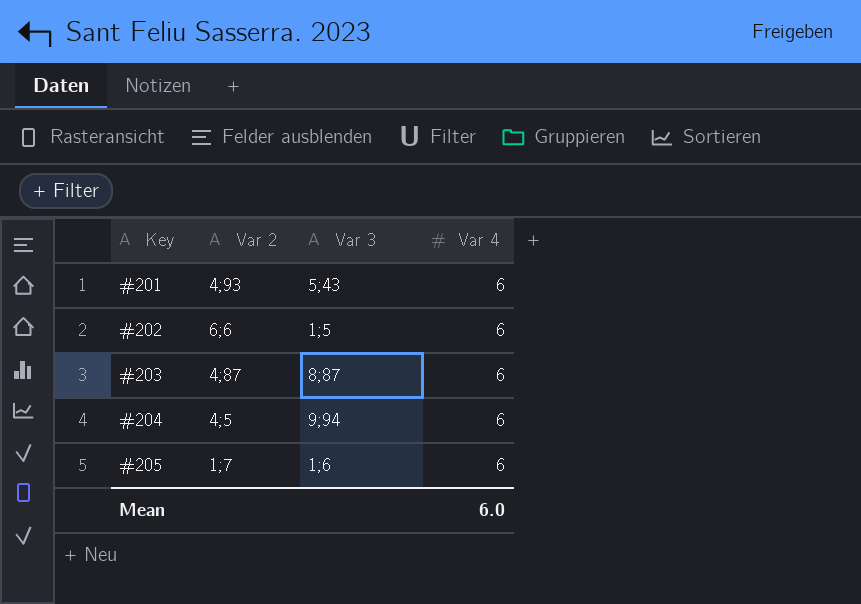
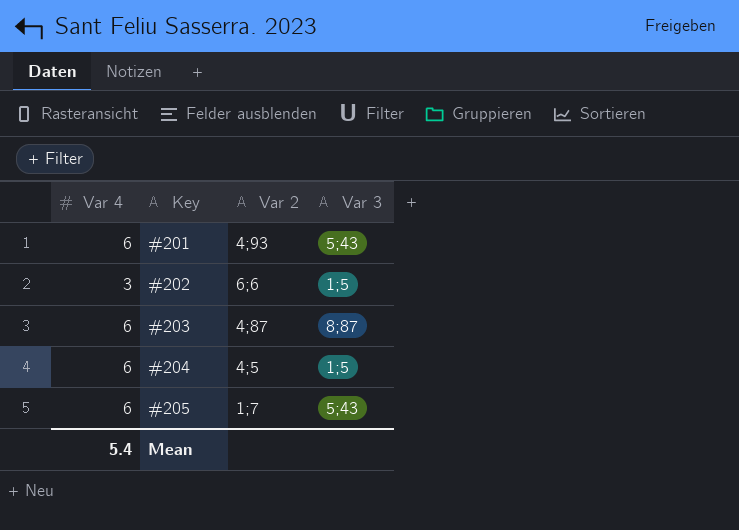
column Var 4 | position: 4 -> 1
#202 | Var 4: 6 -> 3
#204 | Var 3: 9;94 -> 1;5
#205 | Var 3: 1;6 -> 5;43
Mean | Var 4: 6.0 -> 5.4

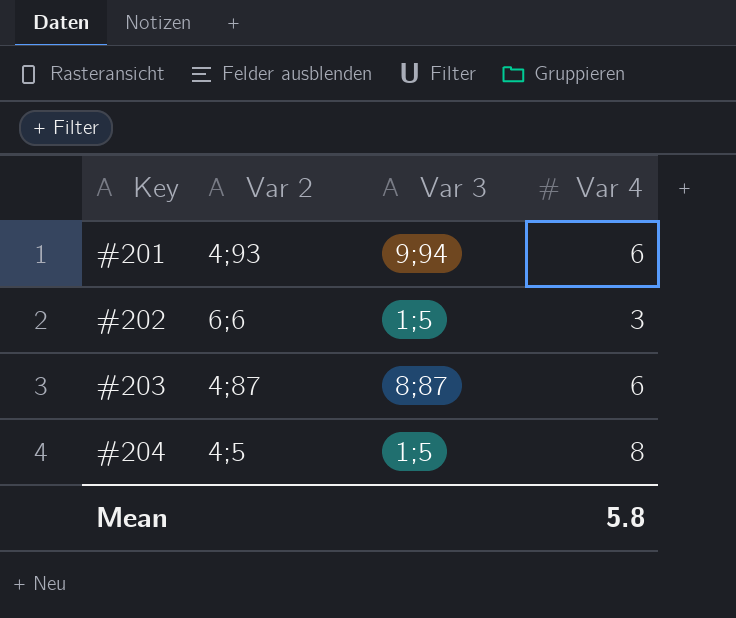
column Var 4 | position: 1 -> 4
row #205: 6 | 1;7 | 5;43 -> none
#201 | Var 3: 5;43 -> 9;94
#204 | Var 4: 6 -> 8
Mean | Var 4: 5.4 -> 5.8

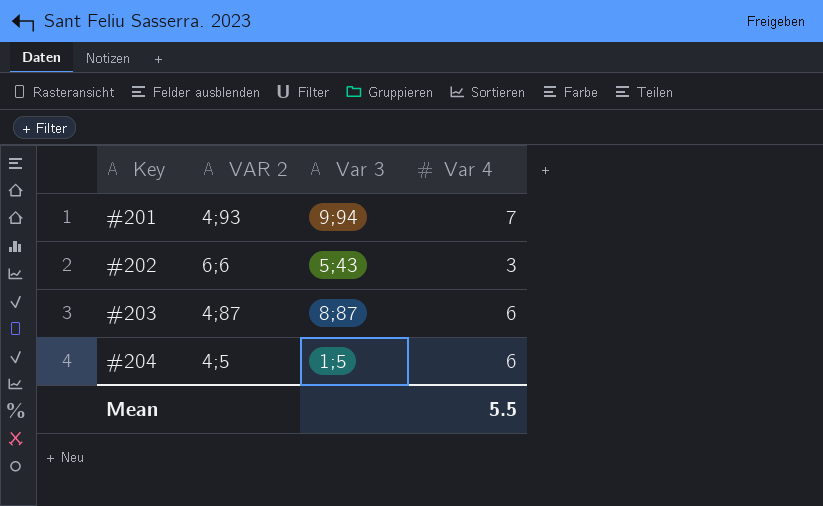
column name: Var 2 -> VAR 2
#201 | Var 4: 6 -> 7
#202 | Var 3: 1;5 -> 5;43
#204 | Var 4: 8 -> 6
Mean | Var 4: 5.8 -> 5.5

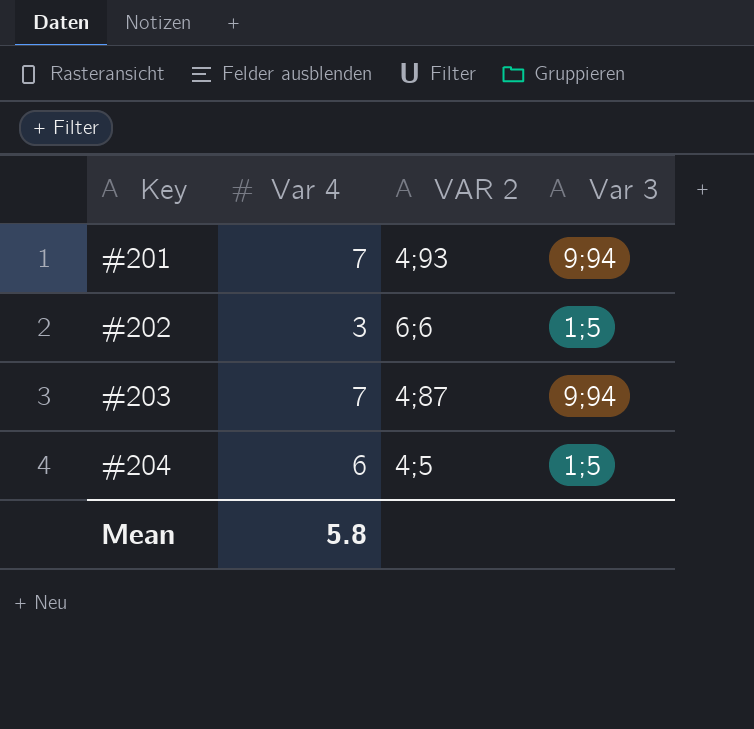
column Var 4 | position: 4 -> 2
#202 | Var 3: 5;43 -> 1;5
#203 | Var 4: 6 -> 7
#203 | Var 3: 8;87 -> 9;94
Mean | Var 4: 5.5 -> 5.8

